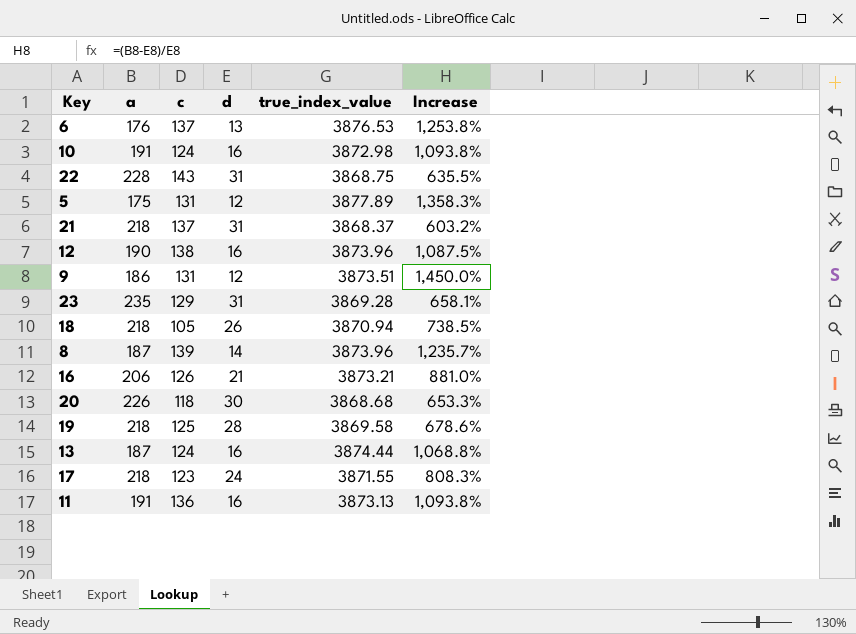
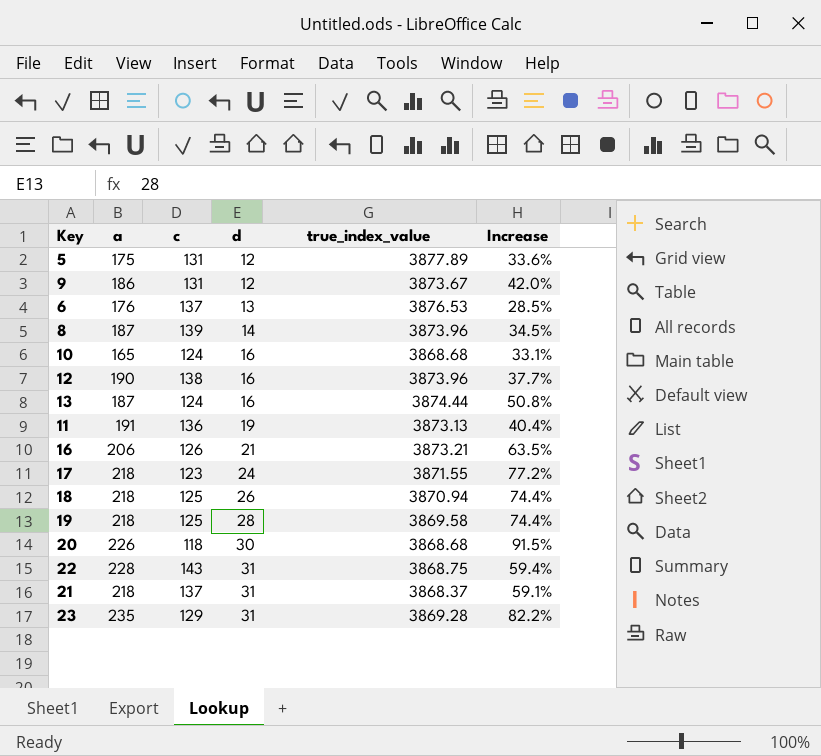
row order: none -> d ascending
column Increase | formula: ([a] - [d]) / [d] -> ([a] - [c]) / [c]
9 | true_index_value: 3873.51 -> 3873.67
10 | a: 191 -> 165
10 | true_index_value: 3872.98 -> 3868.68
11 | d: 16 -> 19
18 | c: 105 -> 125

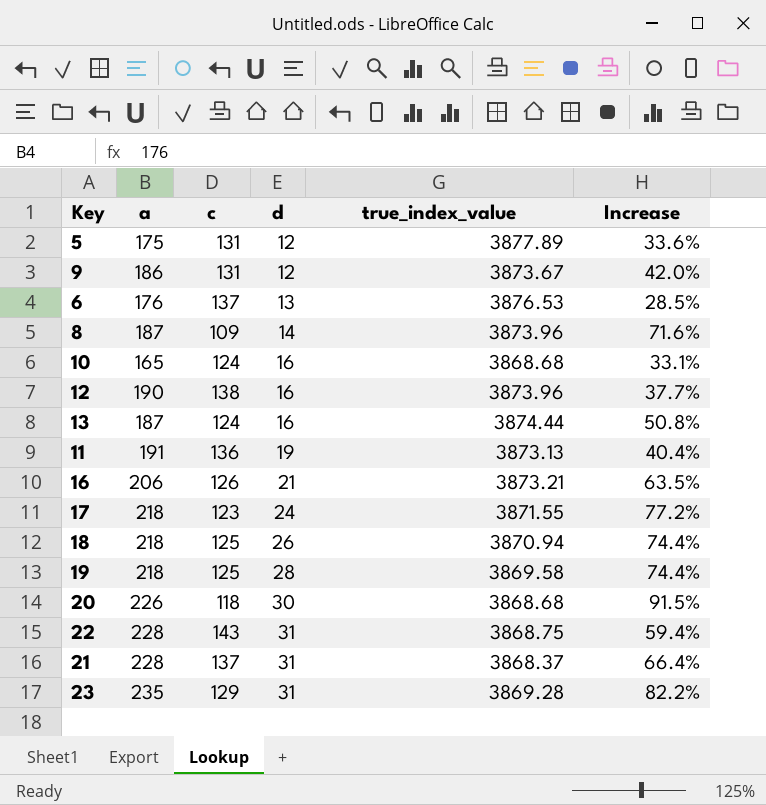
8 | c: 139 -> 109
8 | Increase: 34.5% -> 71.6%
21 | a: 218 -> 228
21 | Increase: 59.1% -> 66.4%

